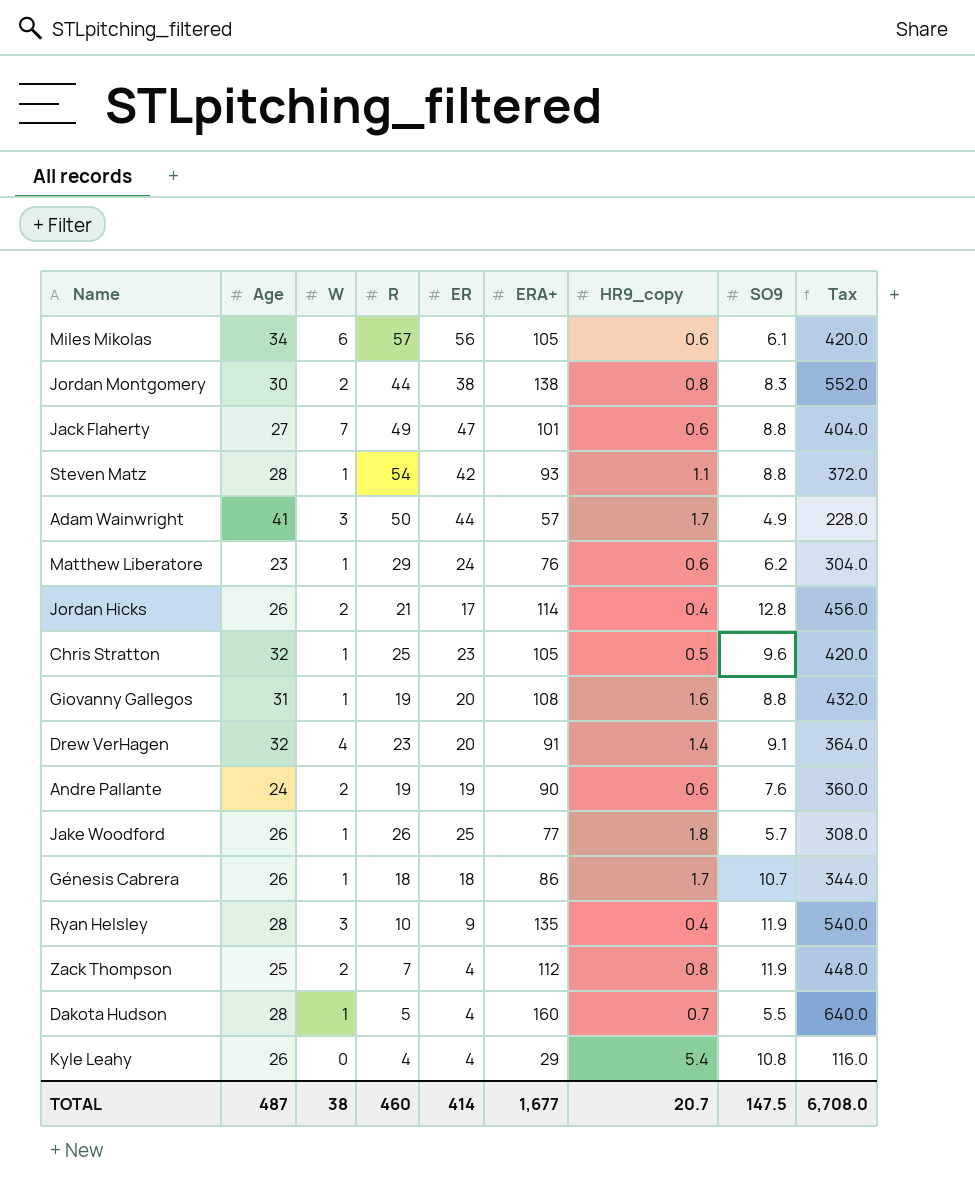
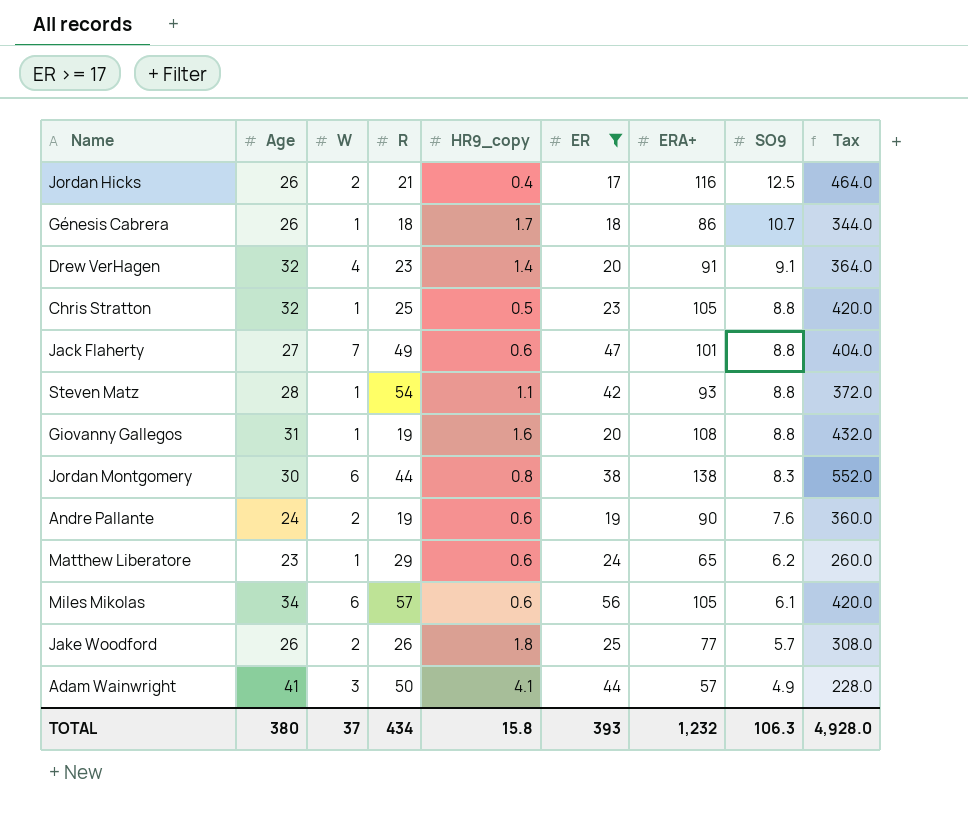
filter: none -> ER >= 17
row order: none -> SO9 descending
column HR9_copy | position: 7 -> 5
Jordan Hicks | ERA+: 114 -> 116
Jordan Hicks | SO9: 12.8 -> 12.5
Jordan Hicks | Tax: 456.0 -> 464.0
Chris Stratton | SO9: 9.6 -> 8.8
Jordan Montgomery | W: 2 -> 6
Matthew Liberatore | ERA+: 76 -> 65
Matthew Liberatore | Tax: 304.0 -> 260.0
Jake Woodford | W: 1 -> 2
Adam Wainwright | HR9_copy: 1.7 -> 4.1
TOTAL | Age: 487 -> 380
TOTAL | W: 38 -> 37
TOTAL | R: 460 -> 434
TOTAL | HR9_copy: 20.7 -> 15.8
TOTAL | ER: 414 -> 393
TOTAL | ERA+: 1,677 -> 1,232
TOTAL | SO9: 147.5 -> 106.3
TOTAL | Tax: 6,708.0 -> 4,928.0

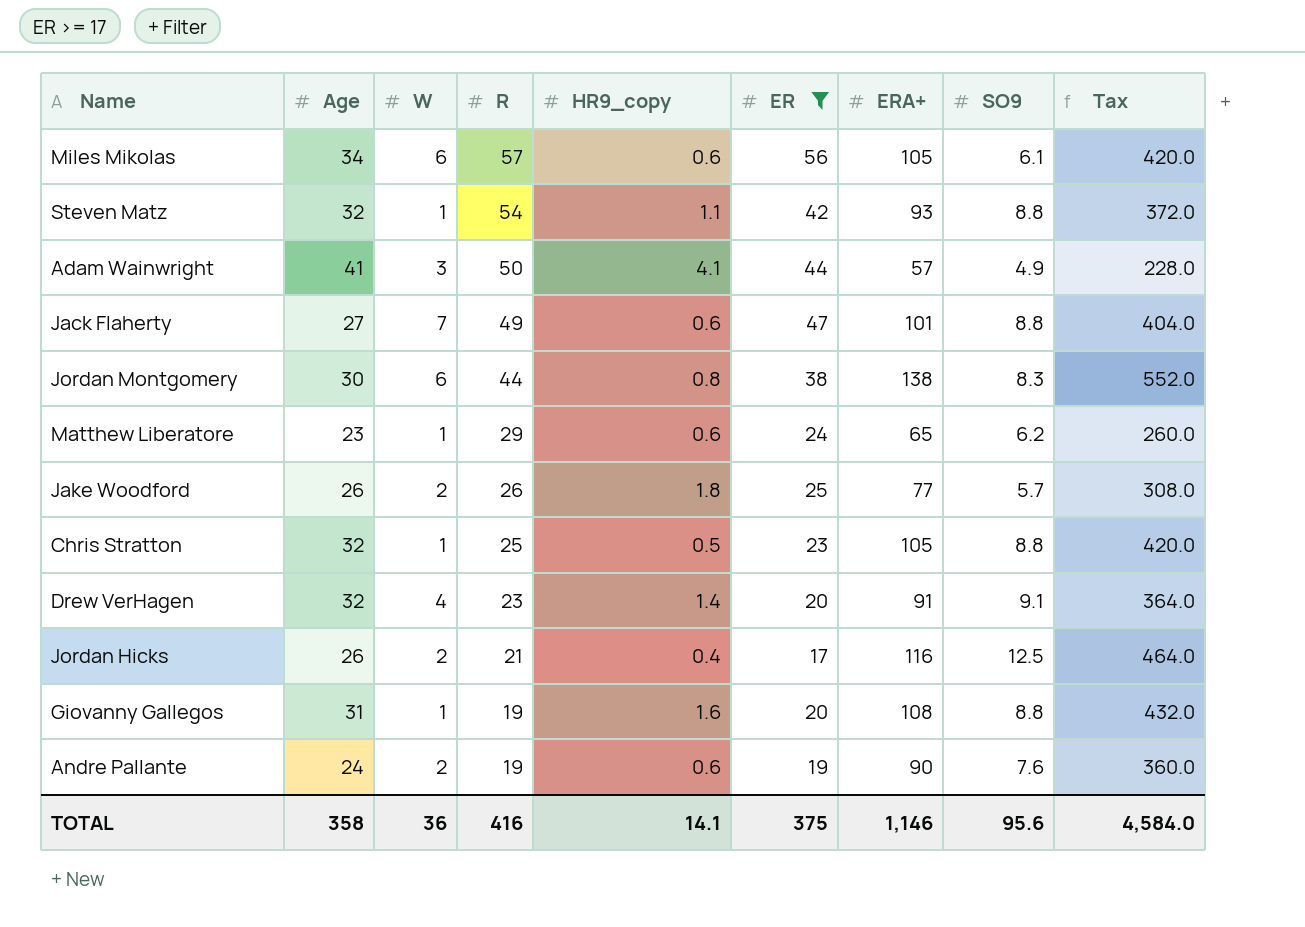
row order: SO9 descending -> R descending
row Génesis Cabrera: 26 | 1 | 18 | 1.7 | 18 | 86 | 10.7 | 344.0 -> none
Steven Matz | Age: 28 -> 32
TOTAL | Age: 380 -> 358
TOTAL | W: 37 -> 36
TOTAL | R: 434 -> 416
TOTAL | HR9_copy: 15.8 -> 14.1
TOTAL | ER: 393 -> 375
TOTAL | ERA+: 1,232 -> 1,146
TOTAL | SO9: 106.3 -> 95.6
TOTAL | Tax: 4,928.0 -> 4,584.0

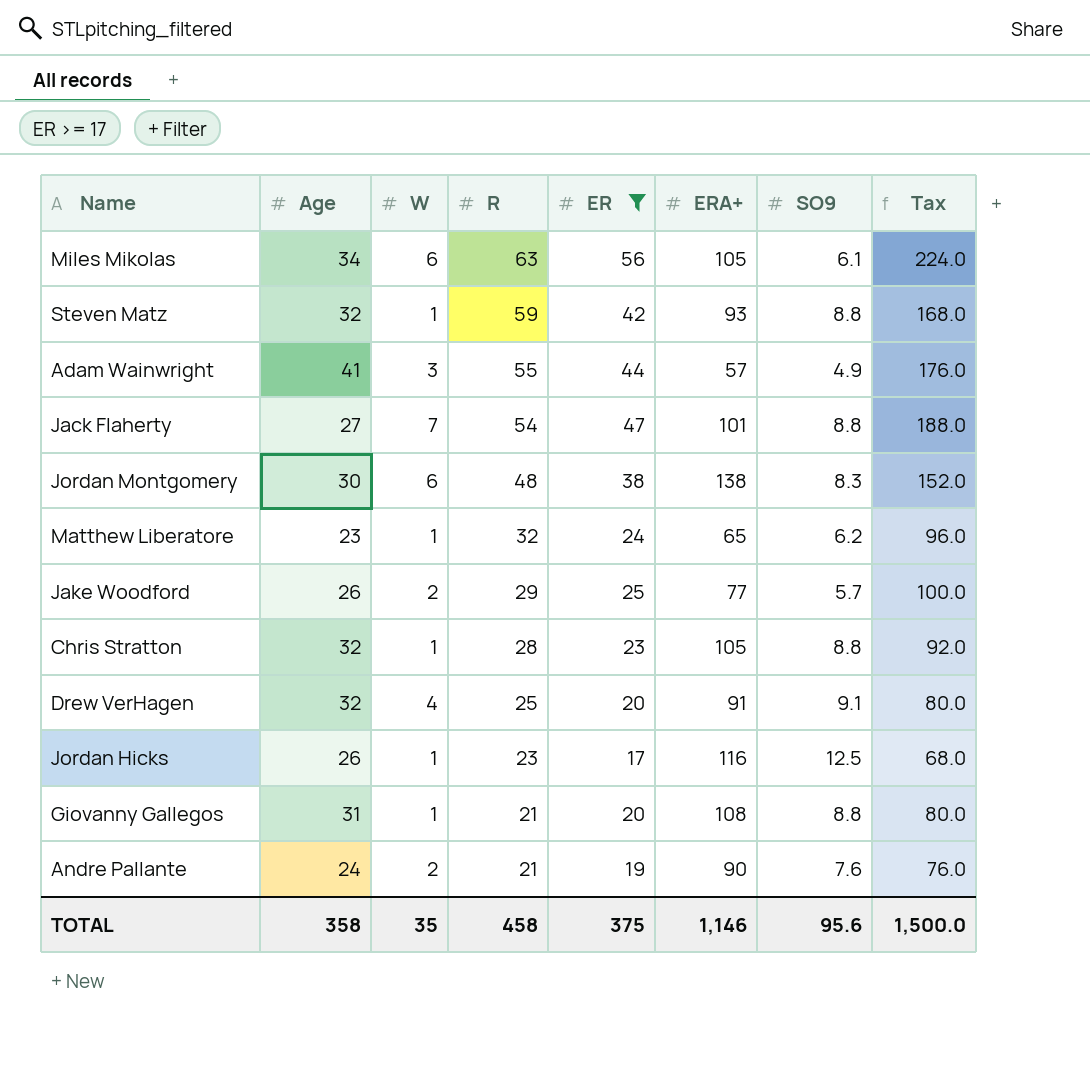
column HR9_copy | position: 5 -> none
column Tax | formula: [ERA+] * 4 -> [ER] * 4
Miles Mikolas | R: 57 -> 63
Steven Matz | R: 54 -> 59
Adam Wainwright | R: 50 -> 55
Jack Flaherty | R: 49 -> 54
Jordan Montgomery | R: 44 -> 48
Matthew Liberatore | R: 29 -> 32
Jake Woodford | R: 26 -> 29
Chris Stratton | R: 25 -> 28
Drew VerHagen | R: 23 -> 25
Jordan Hicks | W: 2 -> 1
Jordan Hicks | R: 21 -> 23
Giovanny Gallegos | R: 19 -> 21
Andre Pallante | R: 19 -> 21
TOTAL | W: 36 -> 35
TOTAL | R: 416 -> 458
TOTAL | Tax: 4,584.0 -> 1,500.0

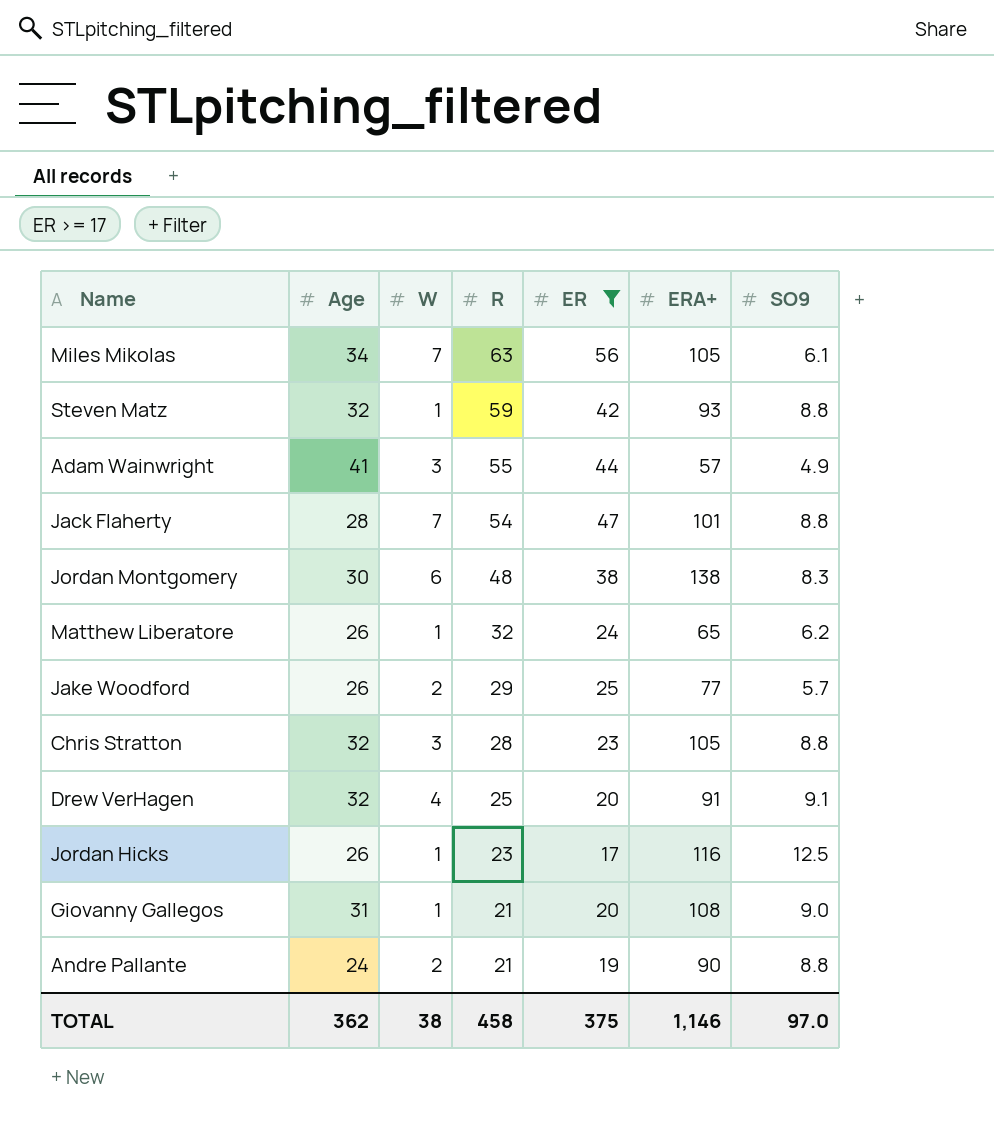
column Tax | formula: [ER] * 4 -> none
Miles Mikolas | W: 6 -> 7
Jack Flaherty | Age: 27 -> 28
Matthew Liberatore | Age: 23 -> 26
Chris Stratton | W: 1 -> 3
Giovanny Gallegos | SO9: 8.8 -> 9.0
Andre Pallante | SO9: 7.6 -> 8.8
TOTAL | Age: 358 -> 362
TOTAL | W: 35 -> 38
TOTAL | SO9: 95.6 -> 97.0

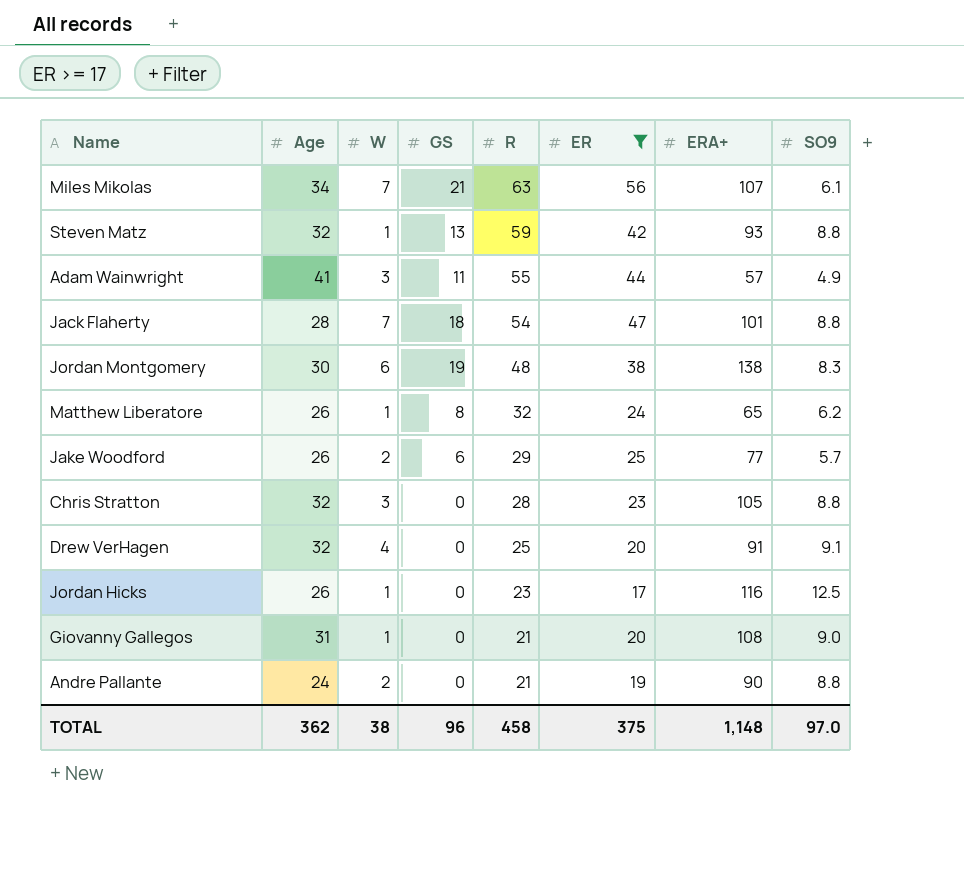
column GS | position: none -> 4
Miles Mikolas | ERA+: 105 -> 107
TOTAL | ERA+: 1,146 -> 1,148

